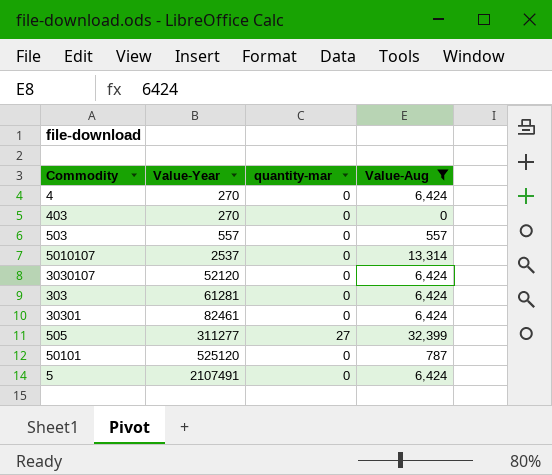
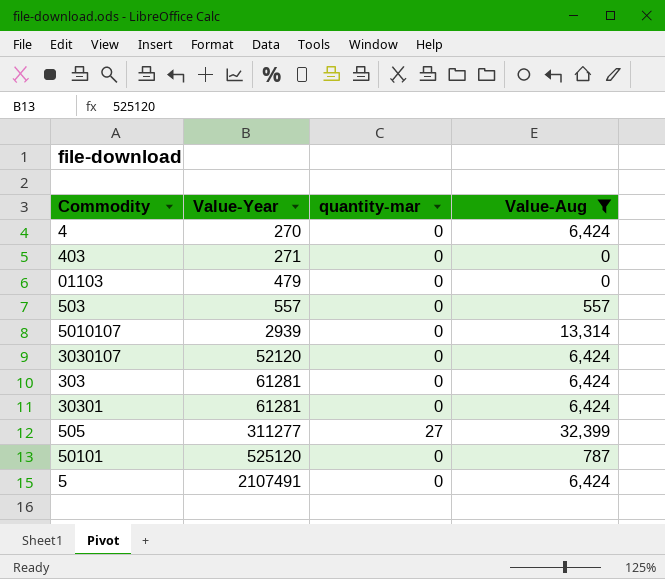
403 | Value-Year: 270 -> 271
row 01103: none -> 479 | 0 | 0
5010107 | Value-Year: 2537 -> 2939
30301 | Value-Year: 82461 -> 61281

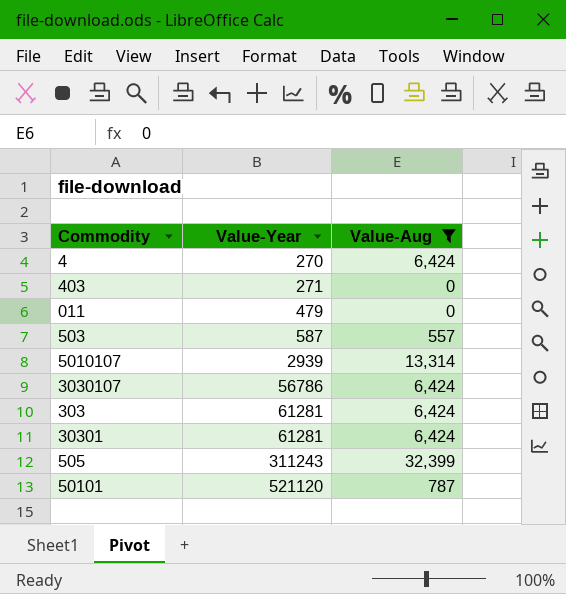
column quantity-mar | position: 3 -> none
row 01103: 479 | 0 | 0 -> none
row 5: 2107491 | 0 | 6,424 -> none
row 011: none -> 479 | 0
503 | Value-Year: 557 -> 587
3030107 | Value-Year: 52120 -> 56786
505 | Value-Year: 311277 -> 311243
50101 | Value-Year: 525120 -> 521120

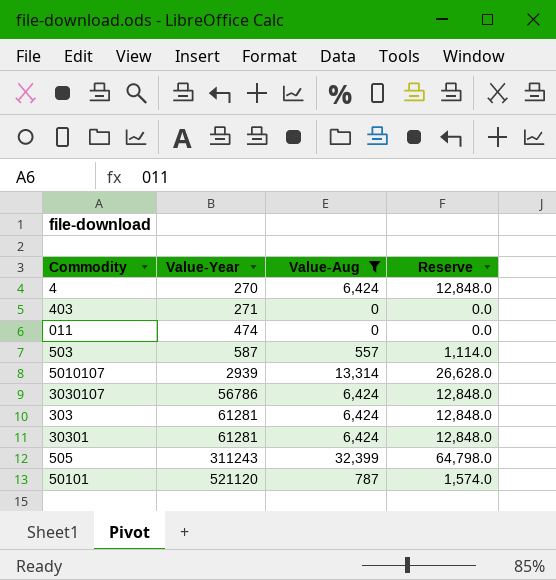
column Reserve | formula: none -> [Value-Aug] * 2
011 | Value-Year: 479 -> 474

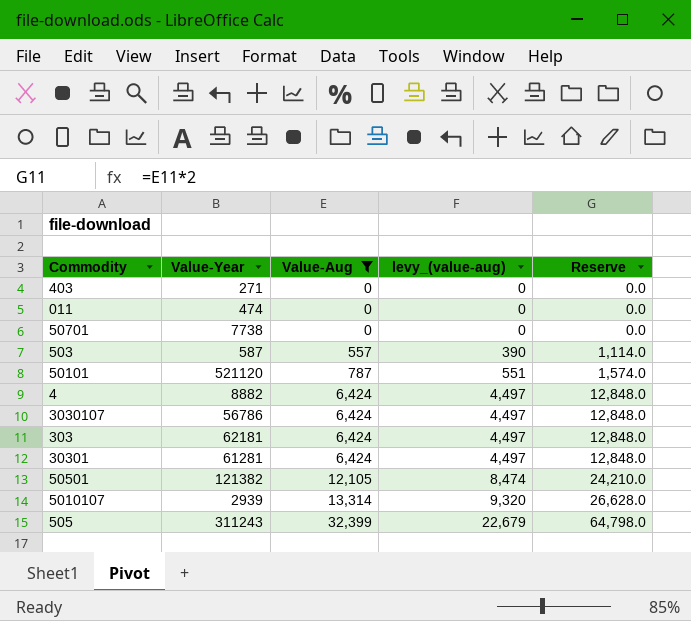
row order: Value-Year ascending -> Value-Aug ascending
column levy_(value-aug) | formula: none -> [Value-Aug] * 0.7
row 50701: none -> 7738 | 0 | 0 | 0.0
4 | Value-Year: 270 -> 8882
303 | Value-Year: 61281 -> 62181
row 50501: none -> 121382 | 12,105 | 8,474 | 24,210.0

